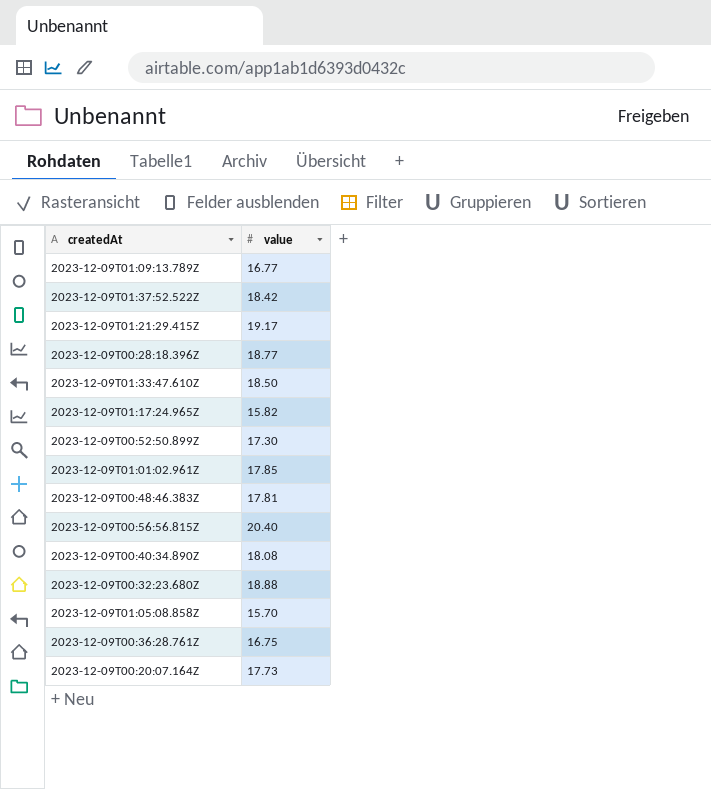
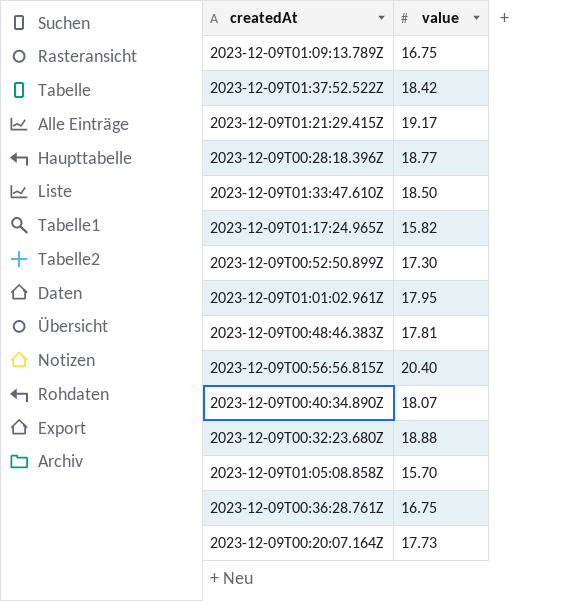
2023-12-09T01:09:13.789Z | value: 16.77 -> 16.75
2023-12-09T01:01:02.961Z | value: 17.85 -> 17.95
2023-12-09T00:40:34.890Z | value: 18.08 -> 18.07

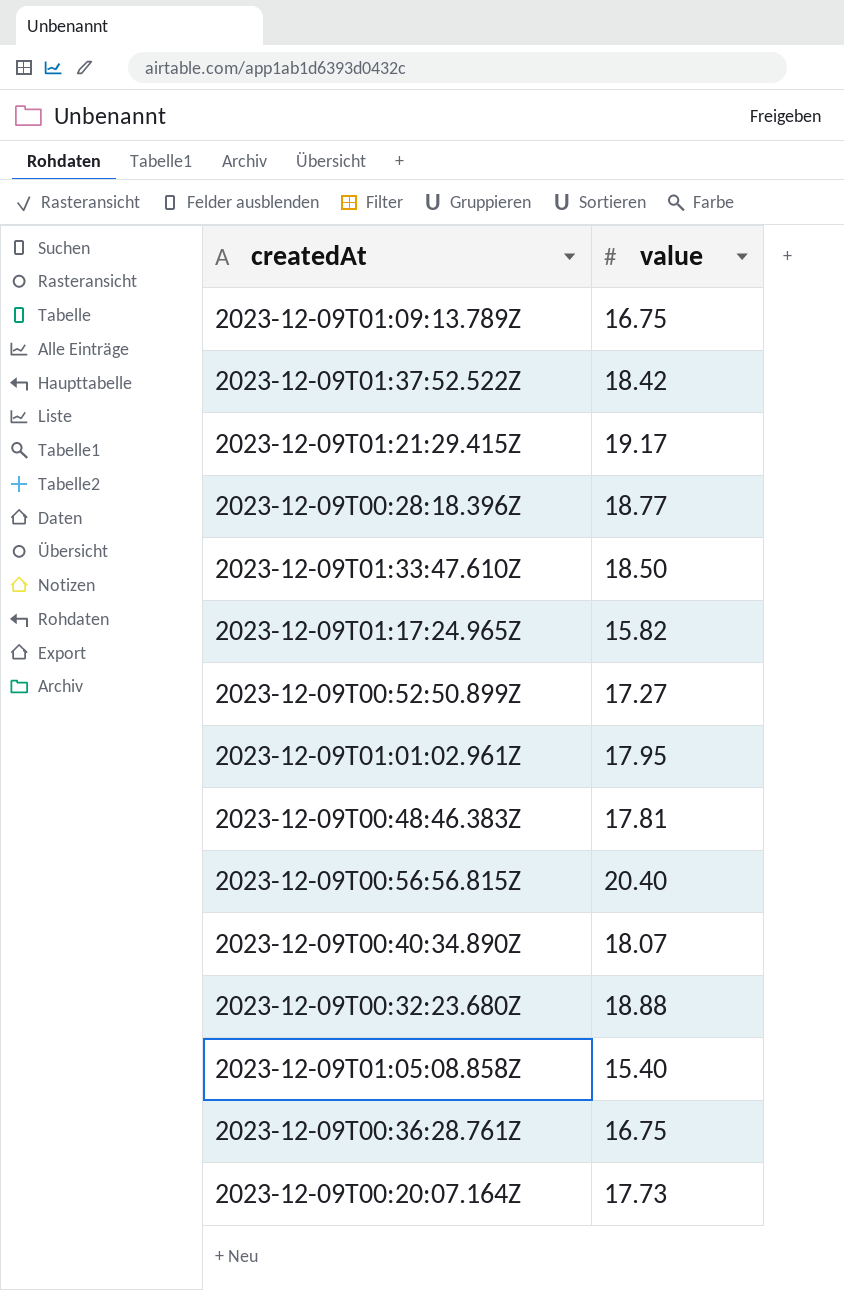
2023-12-09T00:52:50.899Z | value: 17.30 -> 17.27
2023-12-09T01:05:08.858Z | value: 15.70 -> 15.40

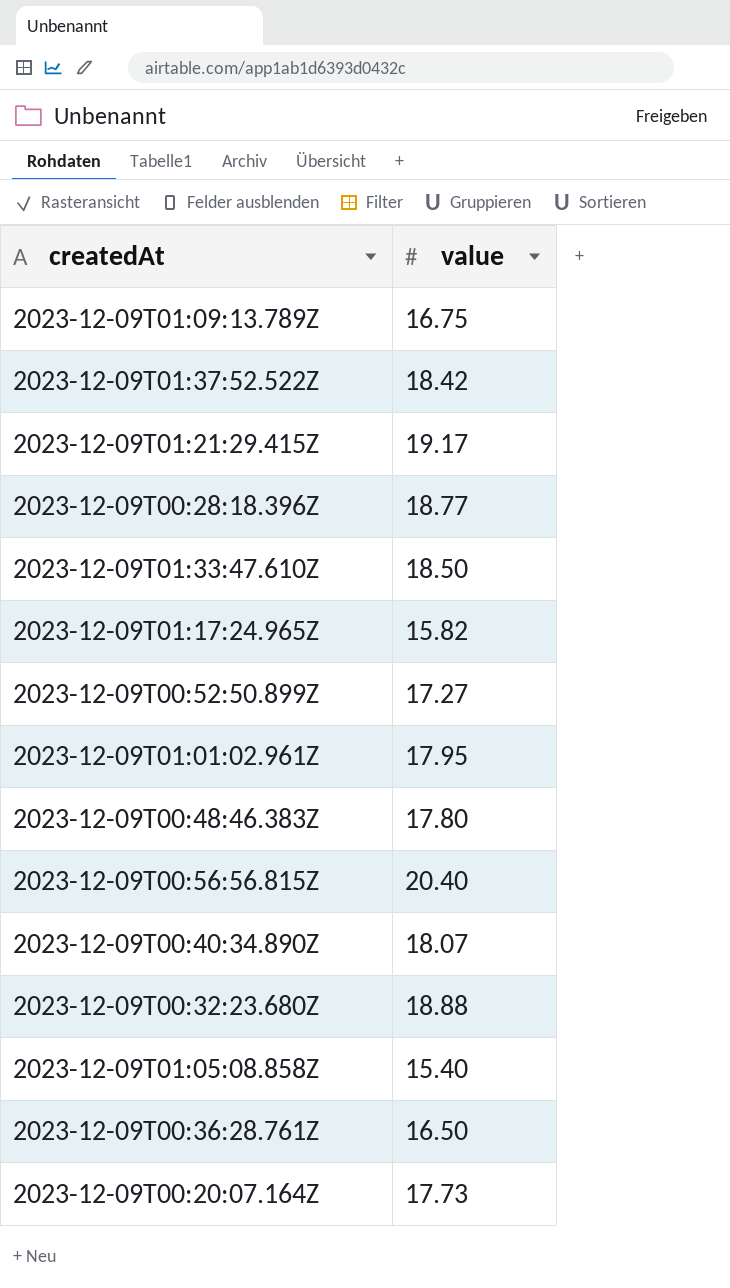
2023-12-09T00:48:46.383Z | value: 17.81 -> 17.80
2023-12-09T00:36:28.761Z | value: 16.75 -> 16.50

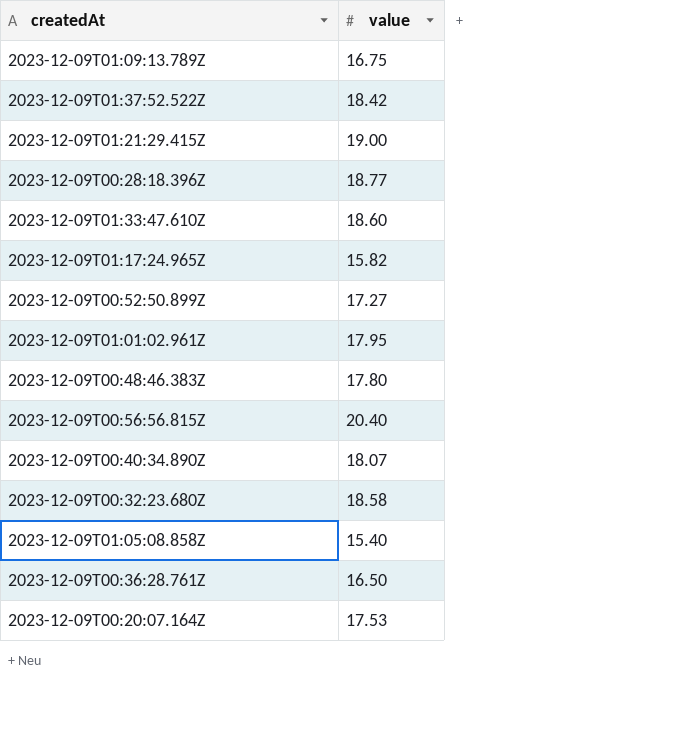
2023-12-09T01:21:29.415Z | value: 19.17 -> 19.00
2023-12-09T01:33:47.610Z | value: 18.50 -> 18.60
2023-12-09T00:32:23.680Z | value: 18.88 -> 18.58
2023-12-09T00:20:07.164Z | value: 17.73 -> 17.53

